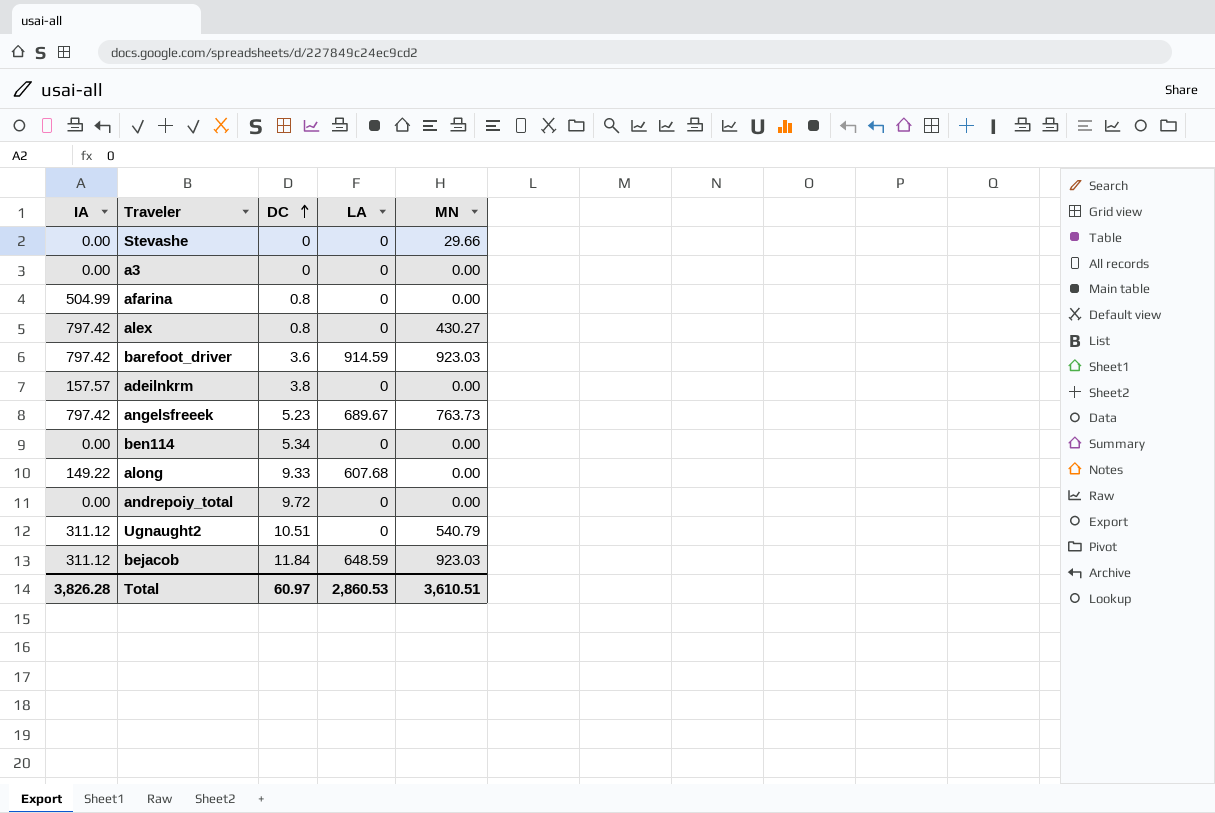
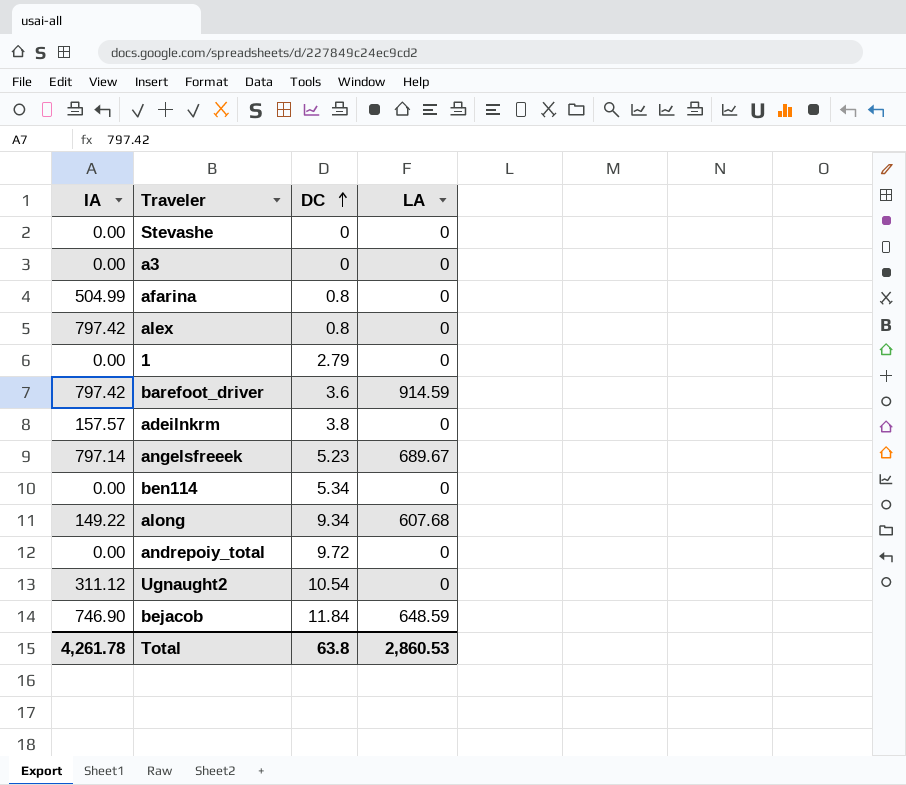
column MN | position: 5 -> none
row 1: none -> 0.00 | 2.79 | 0
angelsfreeek | IA: 797.42 -> 797.14
along | DC: 9.33 -> 9.34
Ugnaught2 | DC: 10.51 -> 10.54
bejacob | IA: 311.12 -> 746.90
Total | IA: 3,826.28 -> 4,261.78
Total | DC: 60.97 -> 63.8

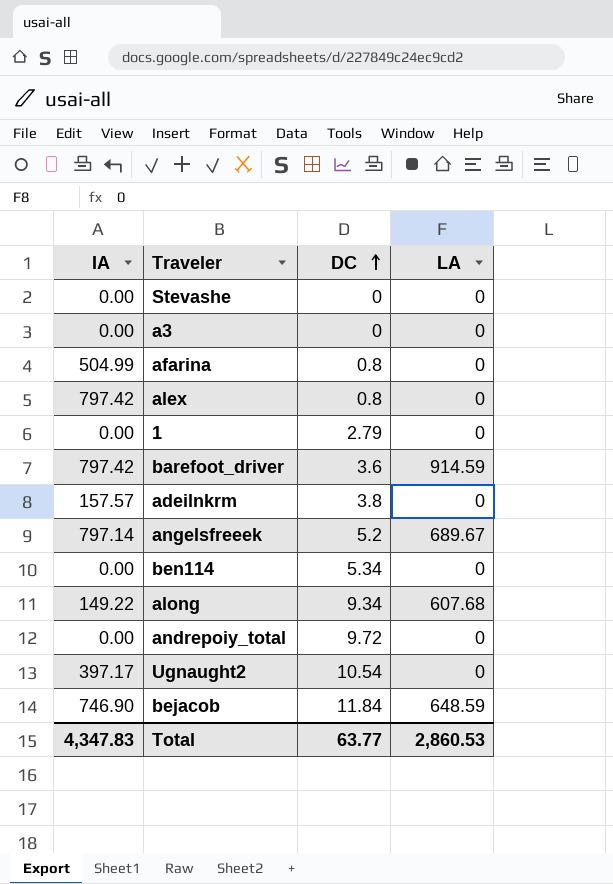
angelsfreeek | DC: 5.23 -> 5.2
Ugnaught2 | IA: 311.12 -> 397.17
Total | IA: 4,261.78 -> 4,347.83
Total | DC: 63.8 -> 63.77

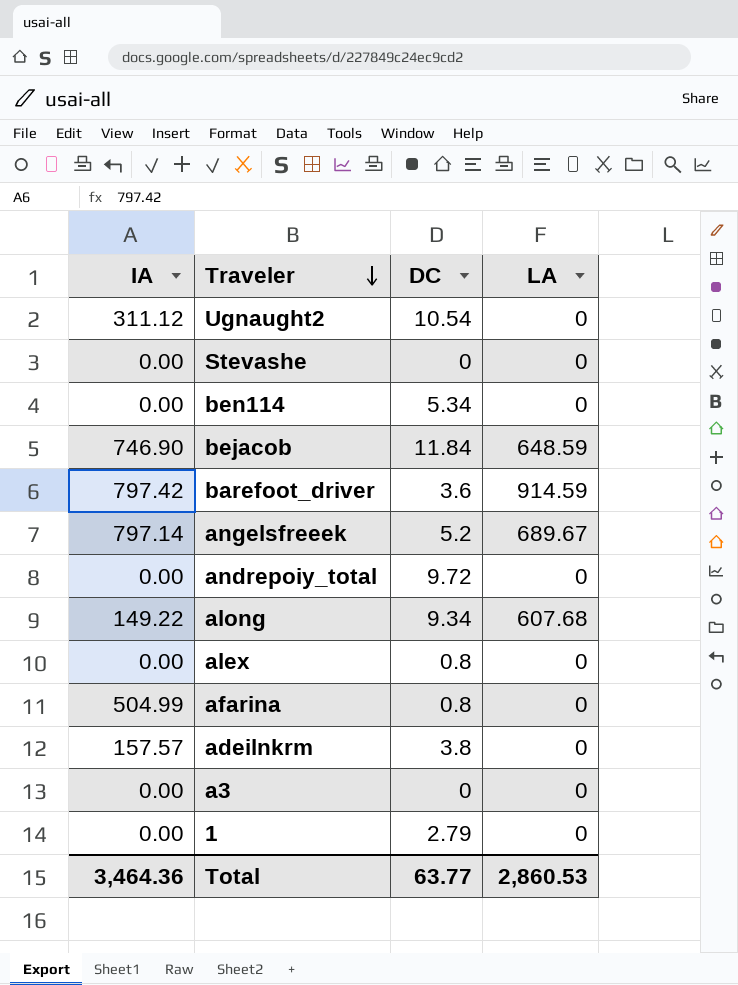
row order: DC ascending -> Traveler descending
Ugnaught2 | IA: 397.17 -> 311.12
alex | IA: 797.42 -> 0.00
Total | IA: 4,347.83 -> 3,464.36

